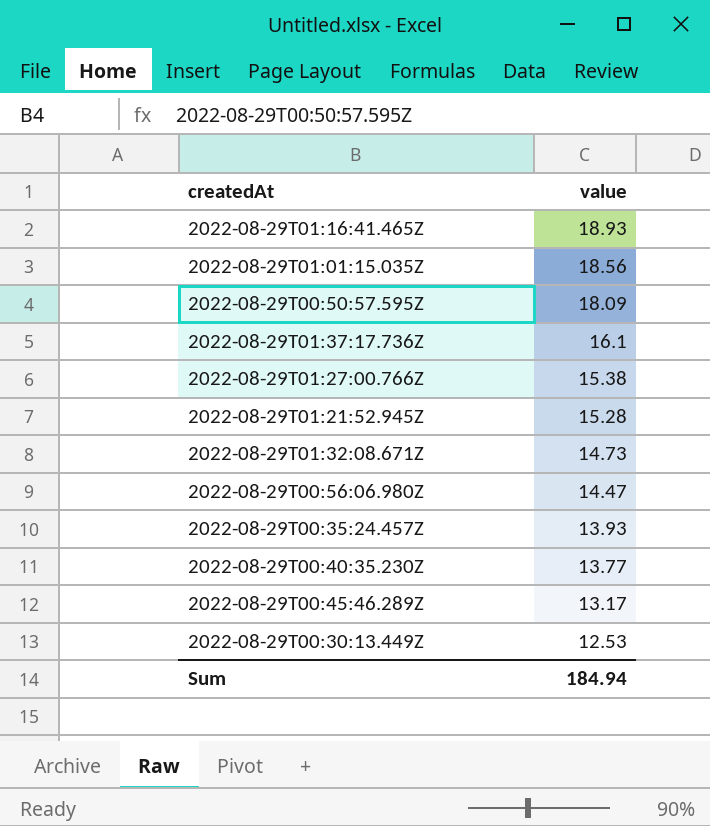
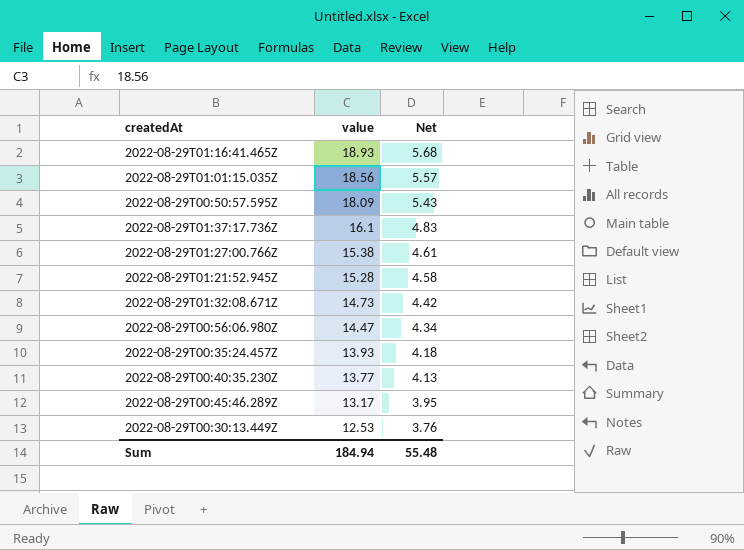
column Net | formula: none -> [value] * 0.3

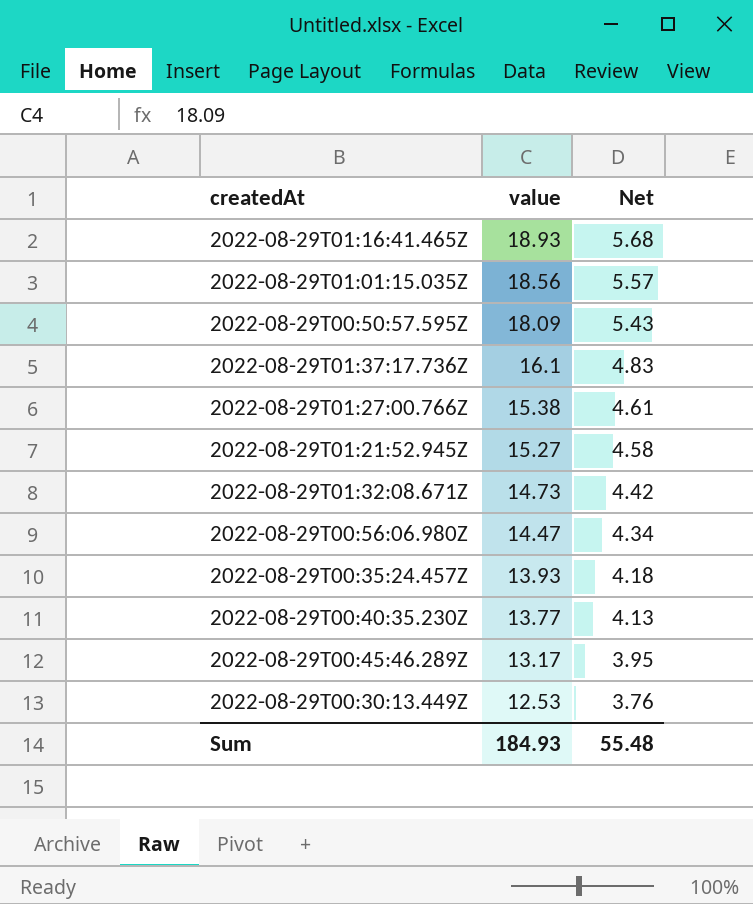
2022-08-29T01:21:52.945Z | value: 15.28 -> 15.27
Sum | value: 184.94 -> 184.93

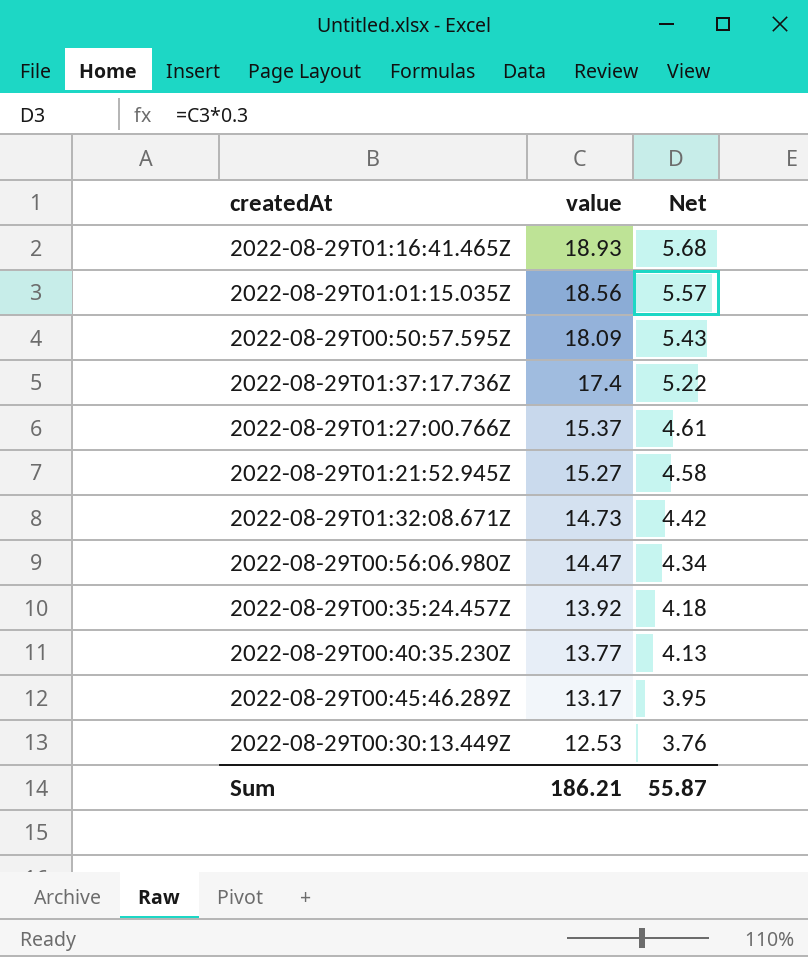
2022-08-29T01:37:17.736Z | value: 16.1 -> 17.4
2022-08-29T01:37:17.736Z | Net: 4.83 -> 5.22
2022-08-29T01:27:00.766Z | value: 15.38 -> 15.37
2022-08-29T00:35:24.457Z | value: 13.93 -> 13.92
Sum | value: 184.93 -> 186.21
Sum | Net: 55.48 -> 55.87

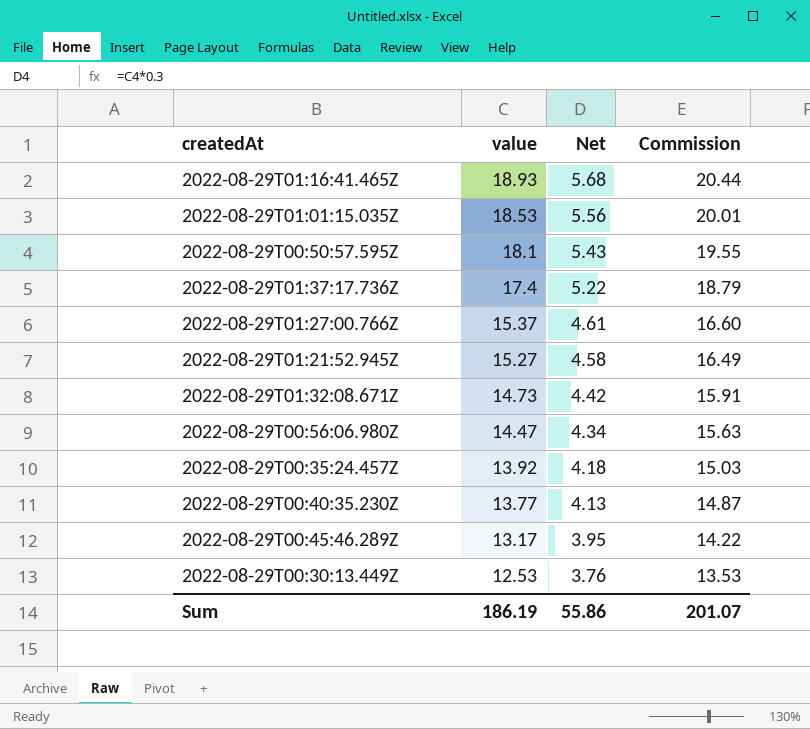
column Commission | formula: none -> [value] * 1.08
2022-08-29T01:01:15.035Z | value: 18.56 -> 18.53
2022-08-29T01:01:15.035Z | Net: 5.57 -> 5.56
2022-08-29T00:50:57.595Z | value: 18.09 -> 18.1
Sum | value: 186.21 -> 186.19
Sum | Net: 55.87 -> 55.86

